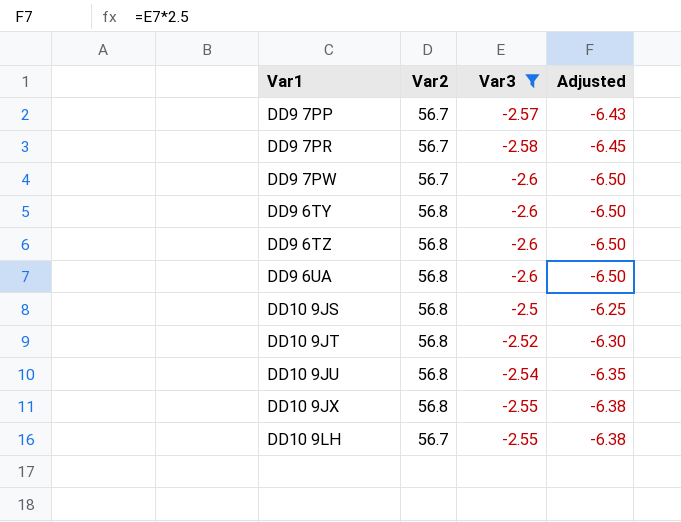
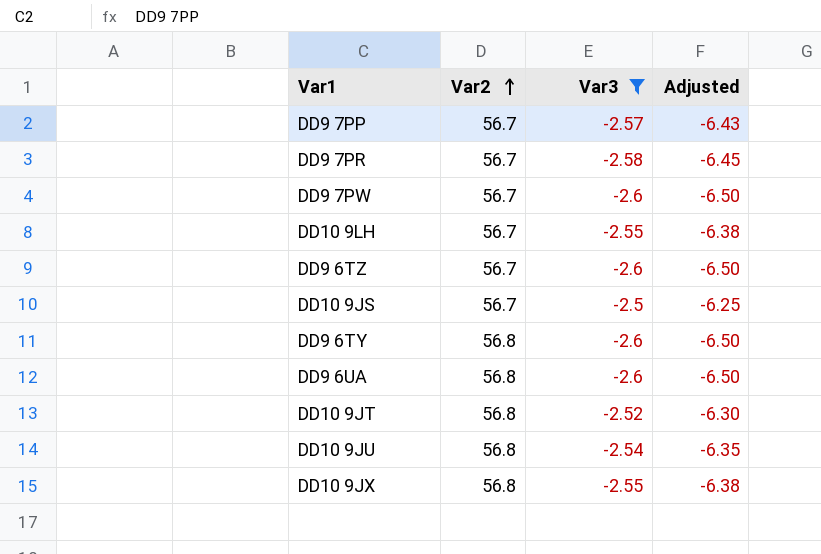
row order: none -> Var2 ascending
DD9 6TZ | Var2: 56.8 -> 56.7
DD10 9JS | Var2: 56.8 -> 56.7

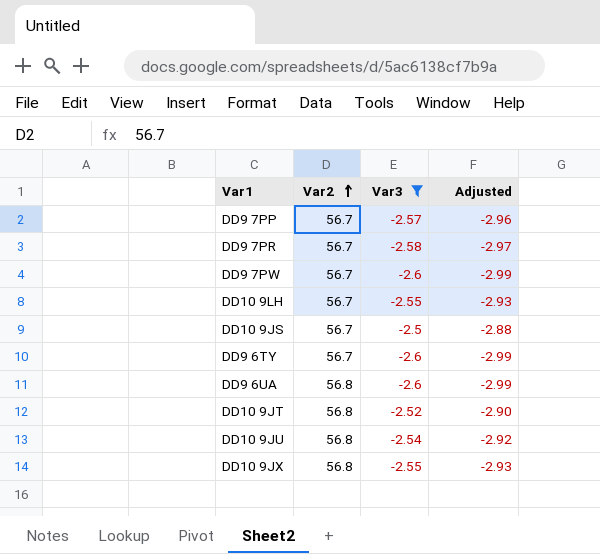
column Adjusted | formula: [Var3] * 2.5 -> [Var3] * 1.15
row DD9 6TZ: 56.7 | -2.6 | -6.50 -> none
DD9 6TY | Var2: 56.8 -> 56.7

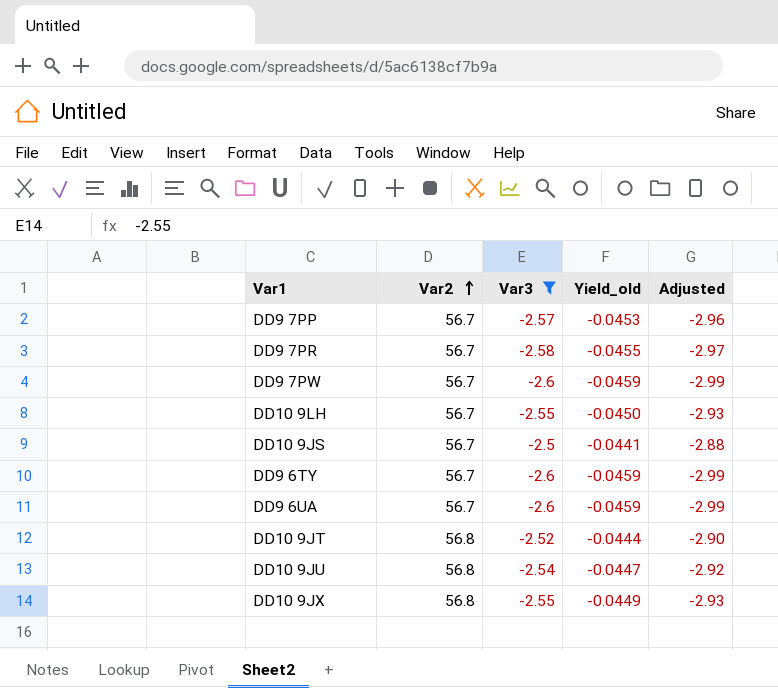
column Yield_old | formula: none -> [Var3] / [Var2]
DD9 6UA | Var2: 56.8 -> 56.7

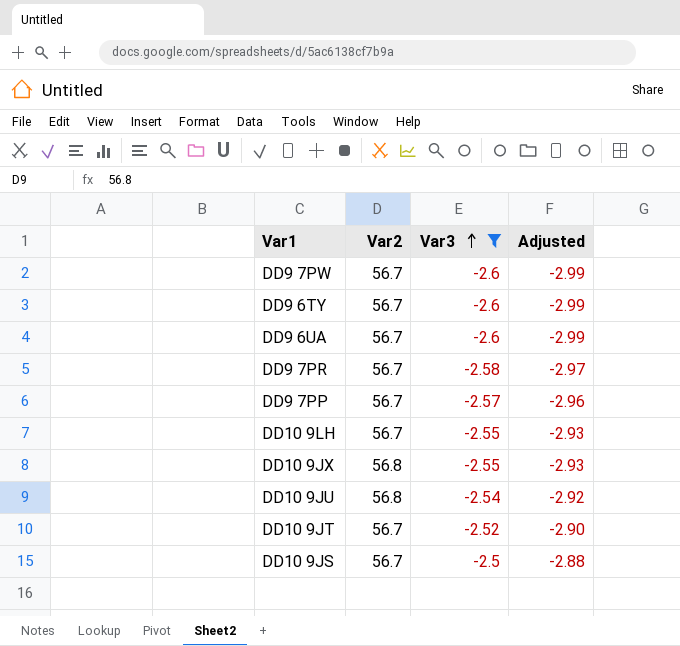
row order: Var2 ascending -> Var3 ascending
column Yield_old | formula: [Var3] / [Var2] -> none
DD10 9JT | Var2: 56.8 -> 56.7

